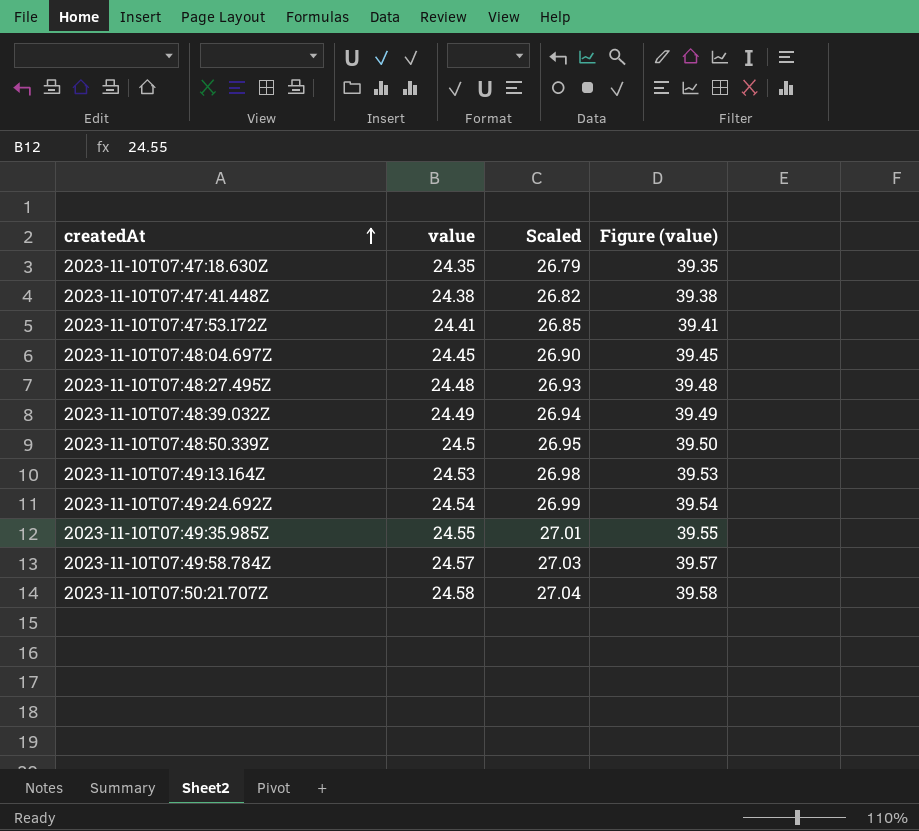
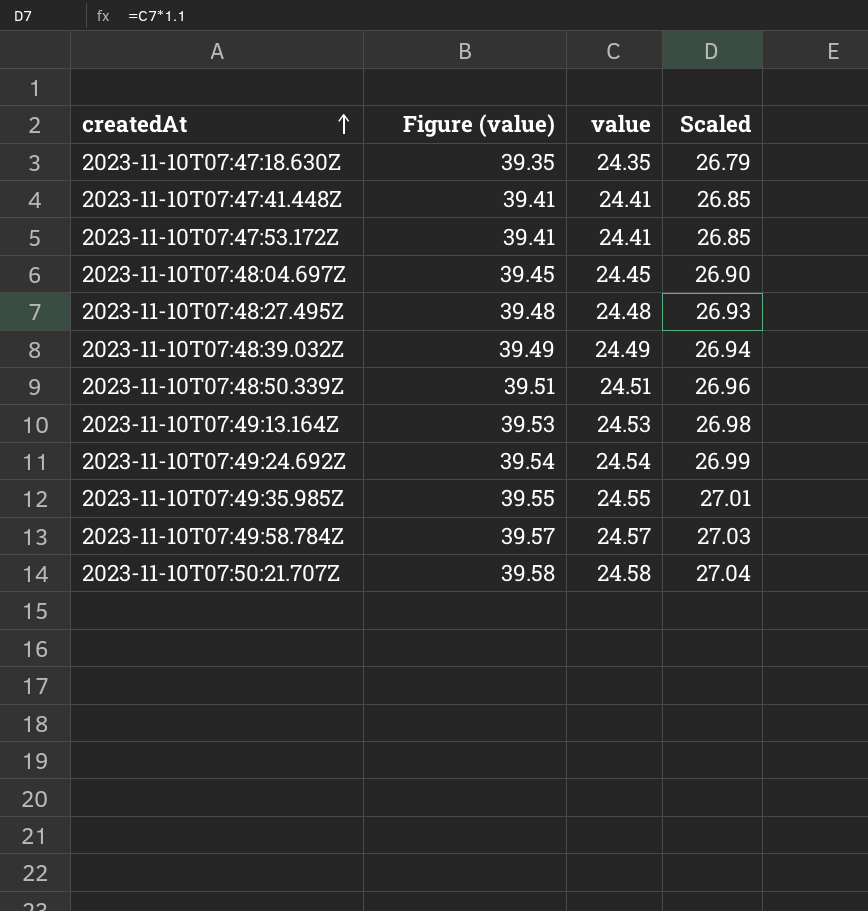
column Figure (value) | position: 4 -> 2
2023-11-10T07:47:41.448Z | Figure (value): 39.38 -> 39.41
2023-11-10T07:47:41.448Z | value: 24.38 -> 24.41
2023-11-10T07:47:41.448Z | Scaled: 26.82 -> 26.85
2023-11-10T07:48:50.339Z | Figure (value): 39.50 -> 39.51
2023-11-10T07:48:50.339Z | value: 24.5 -> 24.51
2023-11-10T07:48:50.339Z | Scaled: 26.95 -> 26.96

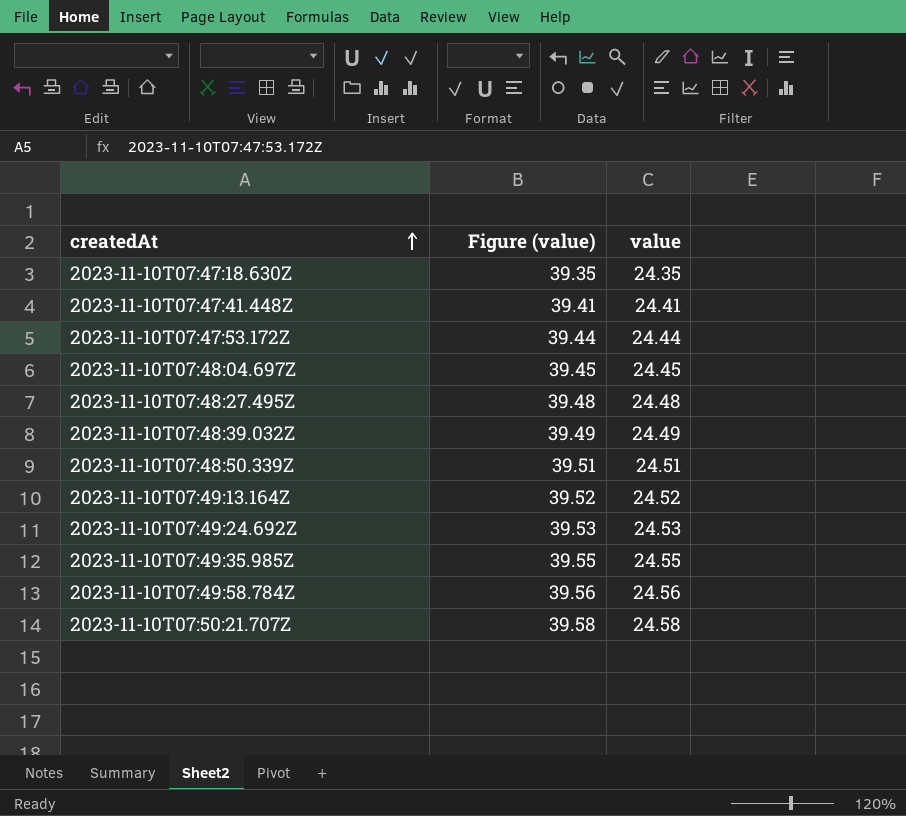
column Scaled | formula: [value] * 1.1 -> none
2023-11-10T07:47:53.172Z | Figure (value): 39.41 -> 39.44
2023-11-10T07:47:53.172Z | value: 24.41 -> 24.44
2023-11-10T07:49:13.164Z | Figure (value): 39.53 -> 39.52
2023-11-10T07:49:13.164Z | value: 24.53 -> 24.52
2023-11-10T07:49:24.692Z | Figure (value): 39.54 -> 39.53
2023-11-10T07:49:24.692Z | value: 24.54 -> 24.53
2023-11-10T07:49:58.784Z | Figure (value): 39.57 -> 39.56
2023-11-10T07:49:58.784Z | value: 24.57 -> 24.56

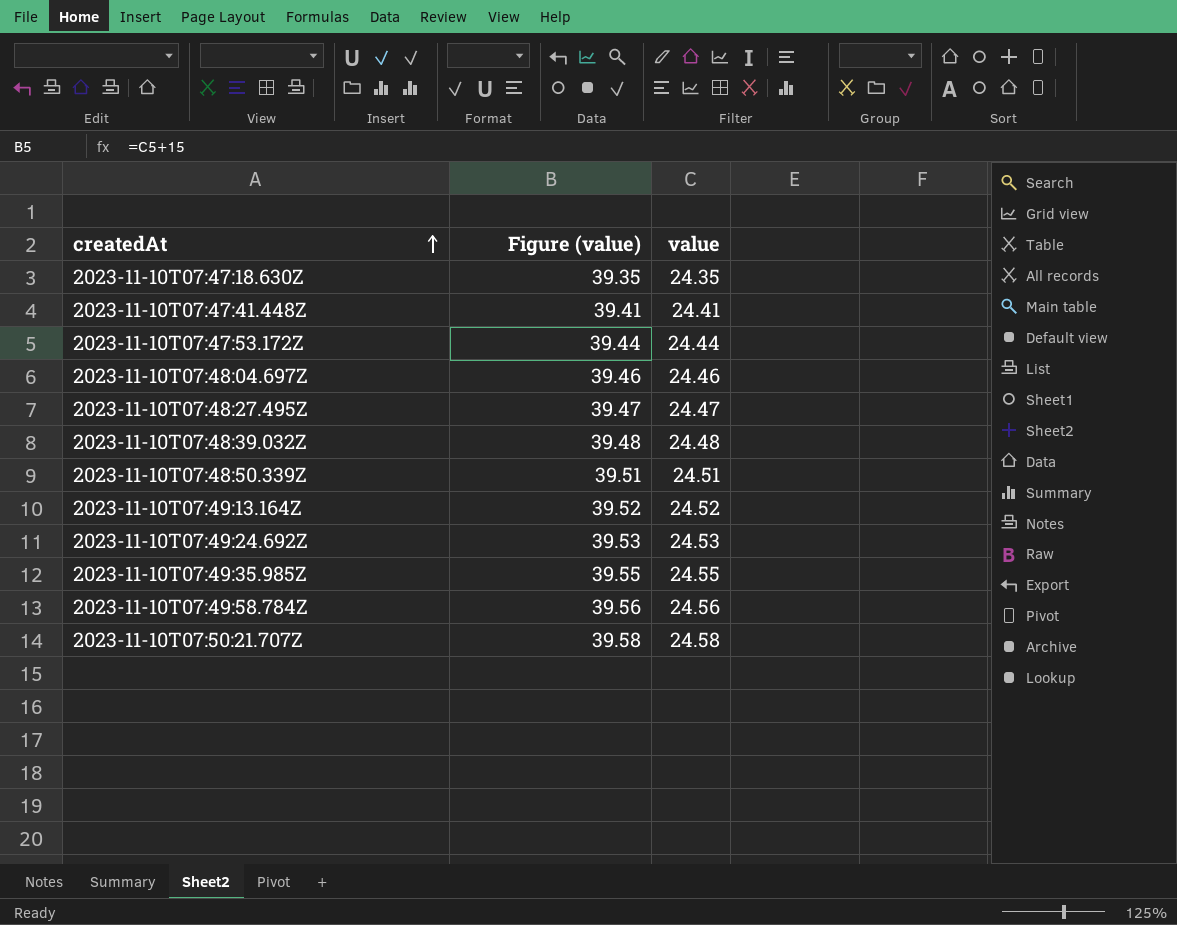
2023-11-10T07:48:04.697Z | Figure (value): 39.45 -> 39.46
2023-11-10T07:48:04.697Z | value: 24.45 -> 24.46
2023-11-10T07:48:27.495Z | Figure (value): 39.48 -> 39.47
2023-11-10T07:48:27.495Z | value: 24.48 -> 24.47
2023-11-10T07:48:39.032Z | Figure (value): 39.49 -> 39.48
2023-11-10T07:48:39.032Z | value: 24.49 -> 24.48

